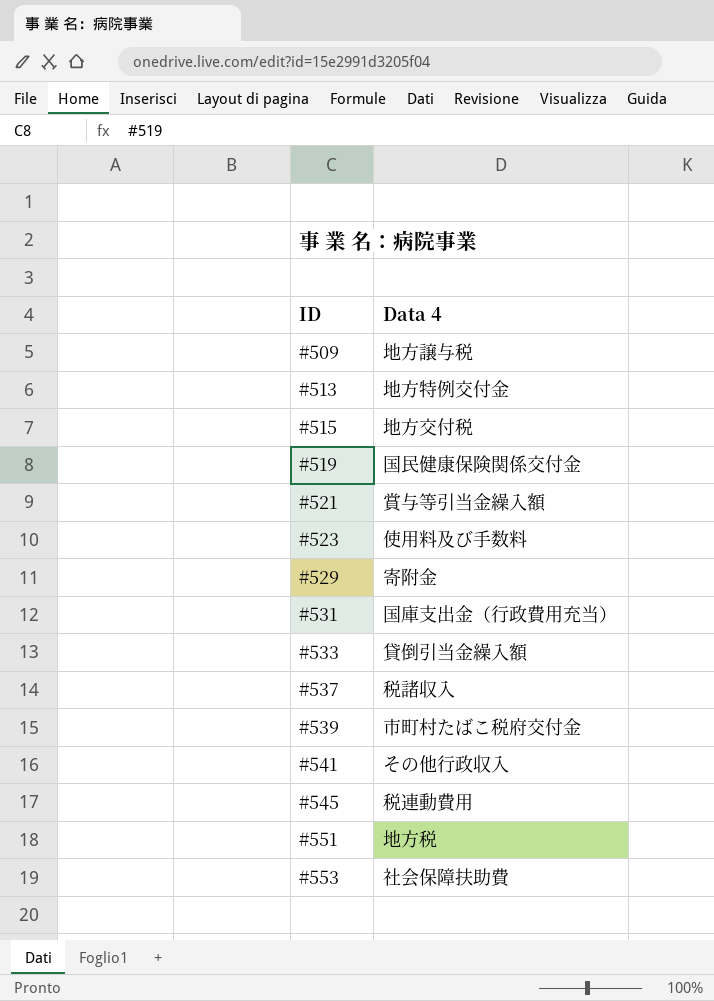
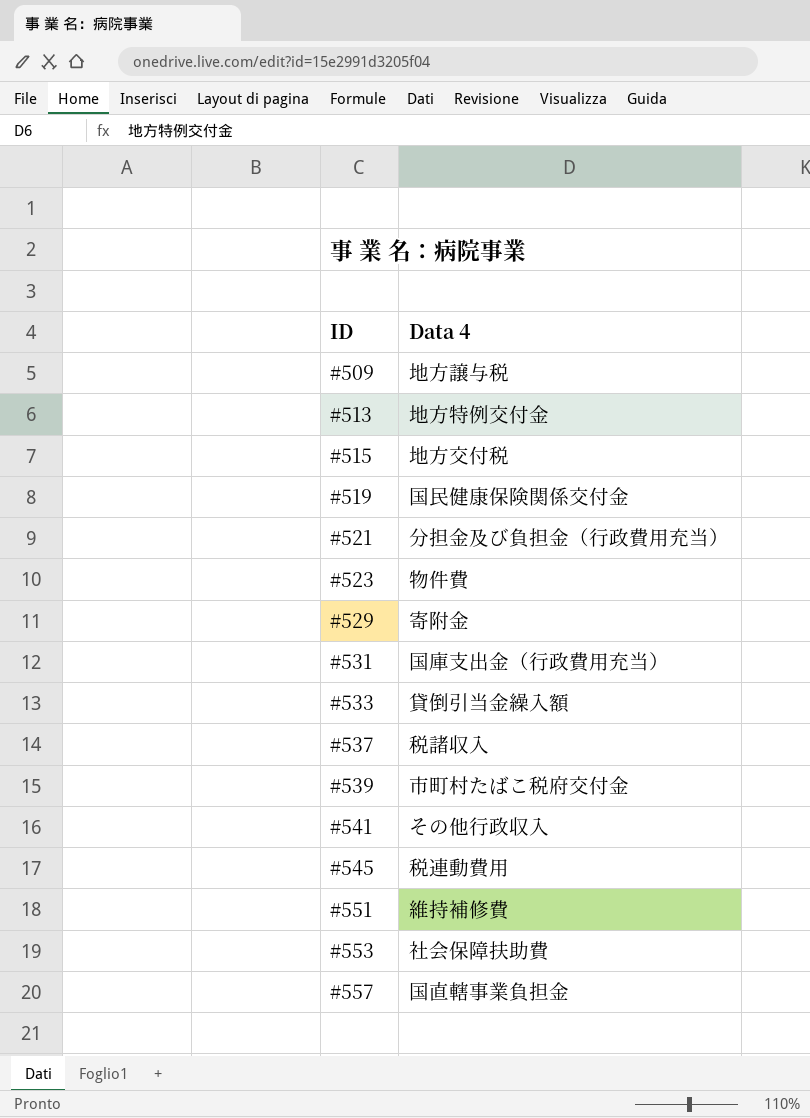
#521 | Data 4: 賞与等引当金繰入額 -> 分担金及び負担金（行政費用充当）
#523 | Data 4: 使用料及び手数料 -> 物件費
#551 | Data 4: 地方税 -> 維持補修費
row #557: none -> 国直轄事業負担金

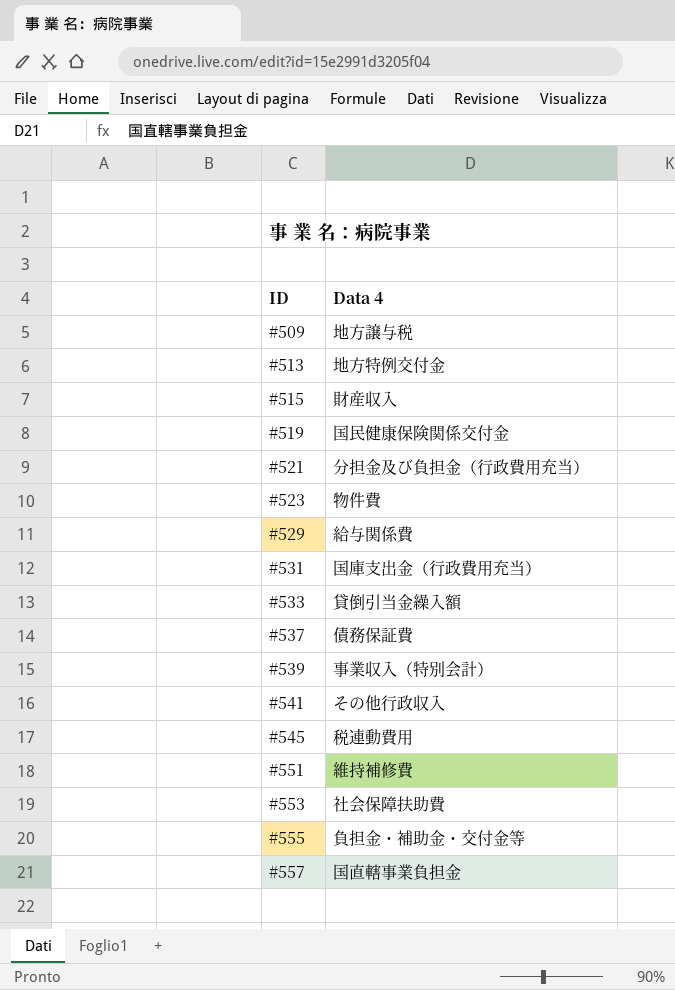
#515 | Data 4: 地方交付税 -> 財産収入
#529 | Data 4: 寄附金 -> 給与関係費
#537 | Data 4: 税諸収入 -> 債務保証費
#539 | Data 4: 市町村たばこ税府交付金 -> 事業収入（特別会計）
row #555: none -> 負担金・補助金・交付金等

